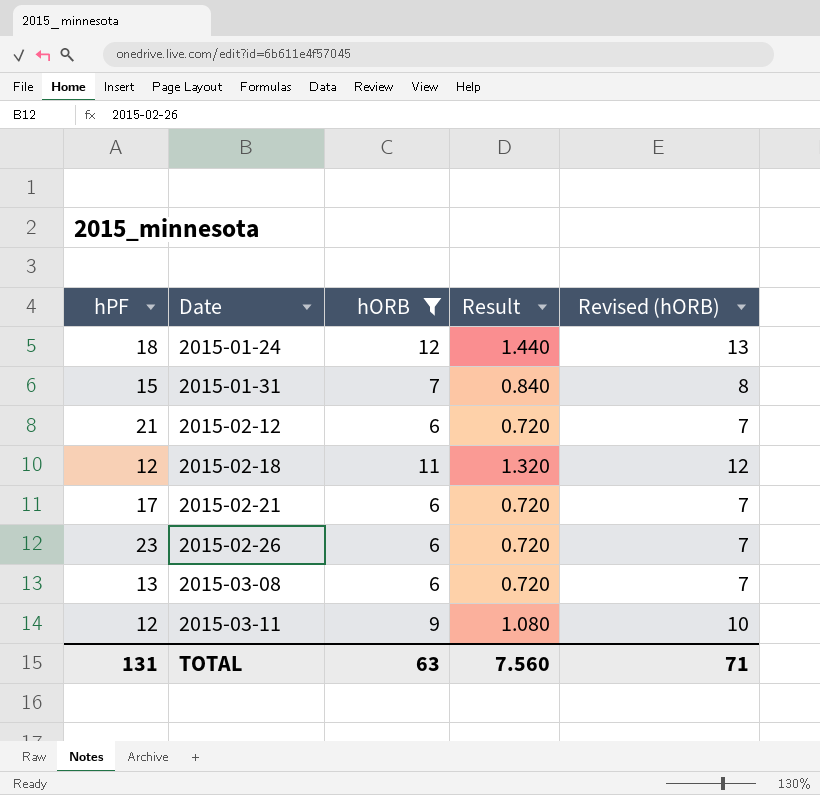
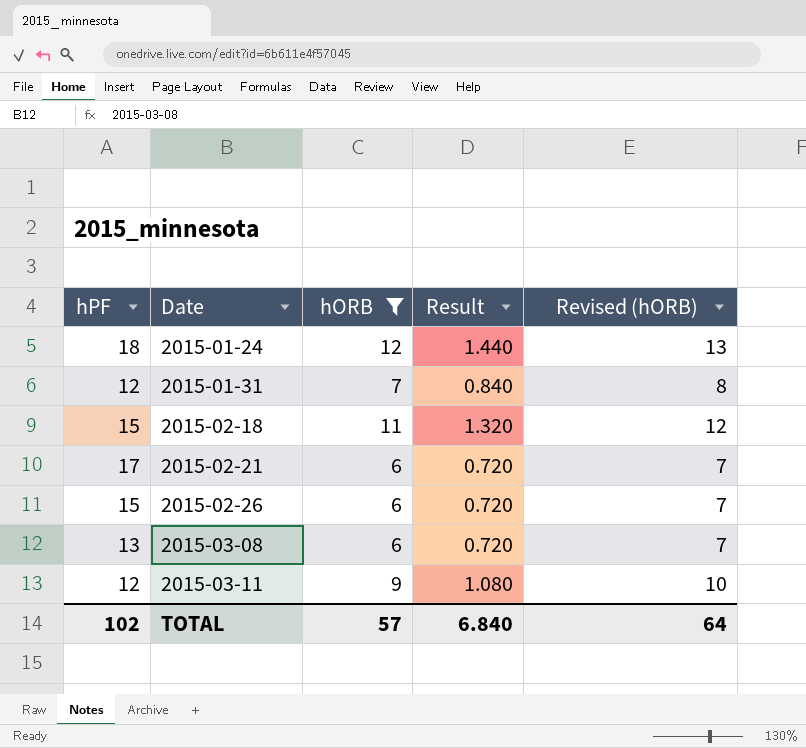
row 2015-02-12: 21 | 6 | 0.720 | 7 -> none
2015-01-31 | hPF: 15 -> 12
2015-02-18 | hPF: 12 -> 15
2015-02-26 | hPF: 23 -> 15
TOTAL | hPF: 131 -> 102
TOTAL | hORB: 63 -> 57
TOTAL | Result: 7.560 -> 6.840
TOTAL | Revised (hORB): 71 -> 64

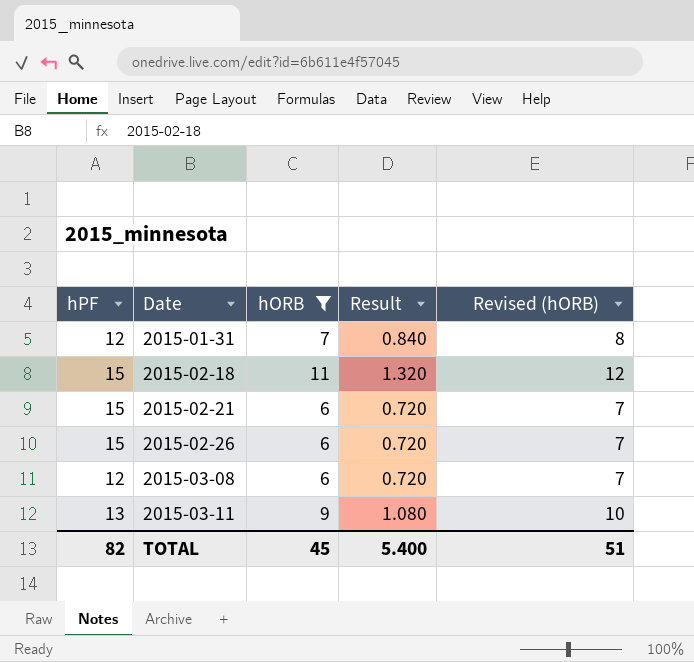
row 2015-01-24: 18 | 12 | 1.440 | 13 -> none
2015-02-21 | hPF: 17 -> 15
2015-03-08 | hPF: 13 -> 12
2015-03-11 | hPF: 12 -> 13
TOTAL | hPF: 102 -> 82
TOTAL | hORB: 57 -> 45
TOTAL | Result: 6.840 -> 5.400
TOTAL | Revised (hORB): 64 -> 51

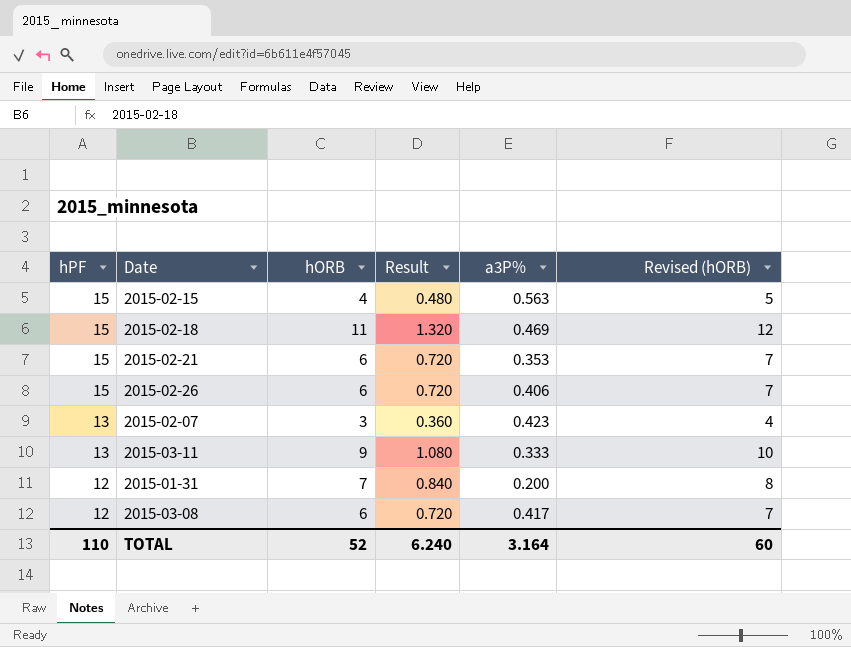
filter: hORB >= 6 -> none
row order: Date ascending -> hPF descending
column a3P% | position: none -> 5
TOTAL | hPF: 82 -> 110
TOTAL | hORB: 45 -> 52
TOTAL | Result: 5.400 -> 6.240
TOTAL | Revised (hORB): 51 -> 60

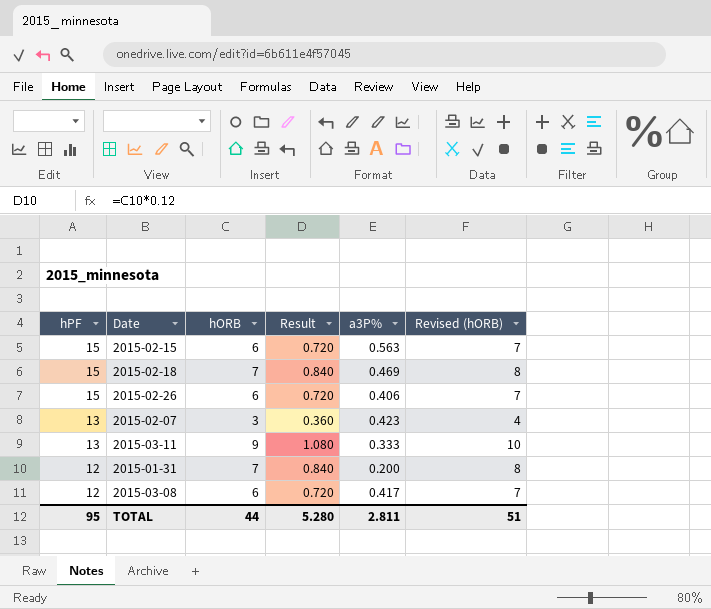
row 2015-02-21: 15 | 6 | 0.720 | 0.353 | 7 -> none
2015-02-15 | hORB: 4 -> 6
2015-02-15 | Result: 0.480 -> 0.720
2015-02-15 | Revised (hORB): 5 -> 7
2015-02-18 | hORB: 11 -> 7
2015-02-18 | Result: 1.320 -> 0.840
2015-02-18 | Revised (hORB): 12 -> 8
TOTAL | hPF: 110 -> 95
TOTAL | hORB: 52 -> 44
TOTAL | Result: 6.240 -> 5.280
TOTAL | a3P%: 3.164 -> 2.811
TOTAL | Revised (hORB): 60 -> 51

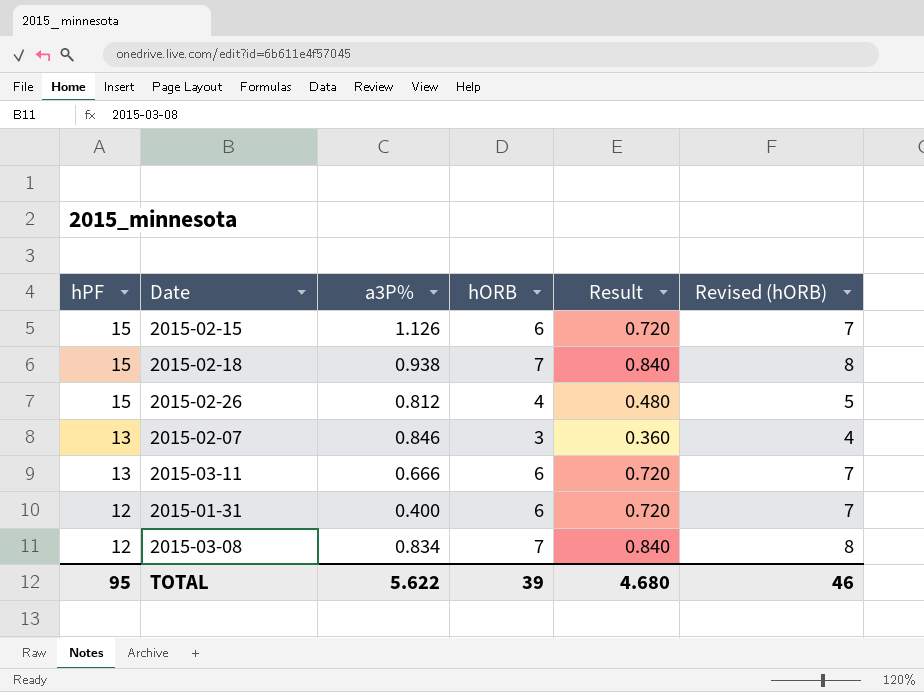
column a3P% | position: 5 -> 3
2015-02-15 | a3P%: 0.563 -> 1.126
2015-02-18 | a3P%: 0.469 -> 0.938
2015-02-26 | a3P%: 0.406 -> 0.812
2015-02-26 | hORB: 6 -> 4
2015-02-26 | Result: 0.720 -> 0.480
2015-02-26 | Revised (hORB): 7 -> 5
2015-02-07 | a3P%: 0.423 -> 0.846
2015-03-11 | a3P%: 0.333 -> 0.666
2015-03-11 | hORB: 9 -> 6
2015-03-11 | Result: 1.080 -> 0.720
2015-03-11 | Revised (hORB): 10 -> 7
2015-01-31 | a3P%: 0.200 -> 0.400
2015-01-31 | hORB: 7 -> 6
2015-01-31 | Result: 0.840 -> 0.720
2015-01-31 | Revised (hORB): 8 -> 7
2015-03-08 | a3P%: 0.417 -> 0.834
2015-03-08 | hORB: 6 -> 7
2015-03-08 | Result: 0.720 -> 0.840
2015-03-08 | Revised (hORB): 7 -> 8
TOTAL | a3P%: 2.811 -> 5.622
TOTAL | hORB: 44 -> 39
TOTAL | Result: 5.280 -> 4.680
TOTAL | Revised (hORB): 51 -> 46

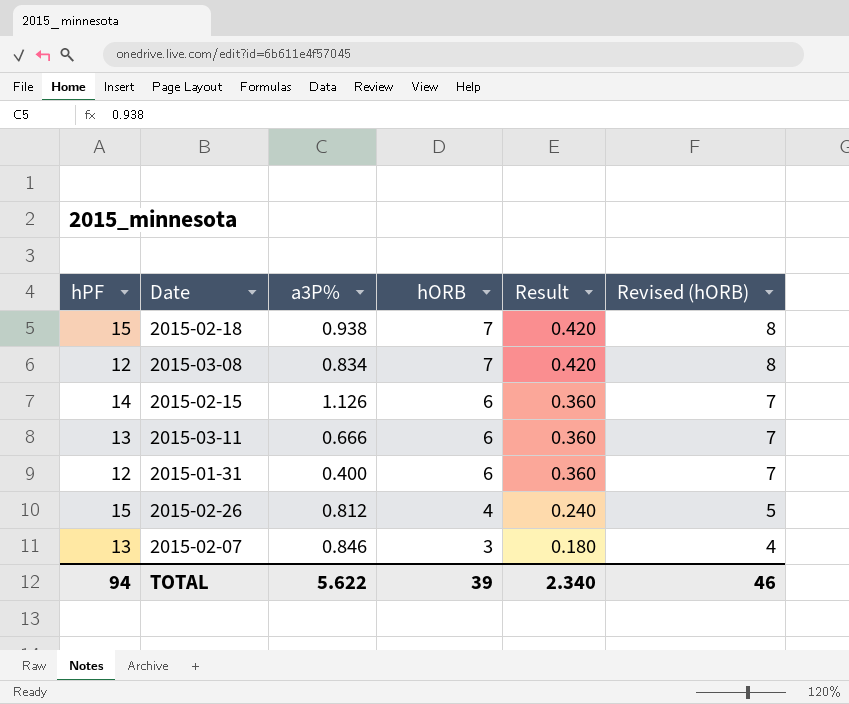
row order: hPF descending -> hORB descending
column Result | formula: [hORB] * 0.12 -> [hORB] * 0.06
2015-02-15 | hPF: 15 -> 14
TOTAL | hPF: 95 -> 94
TOTAL | Result: 4.680 -> 2.340

